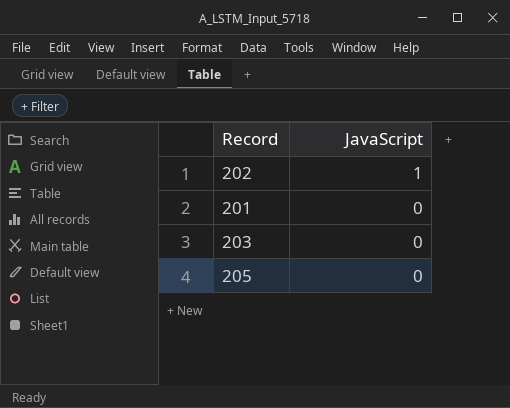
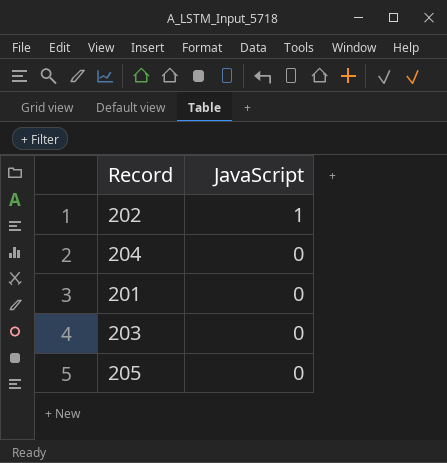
row 204: none -> 0

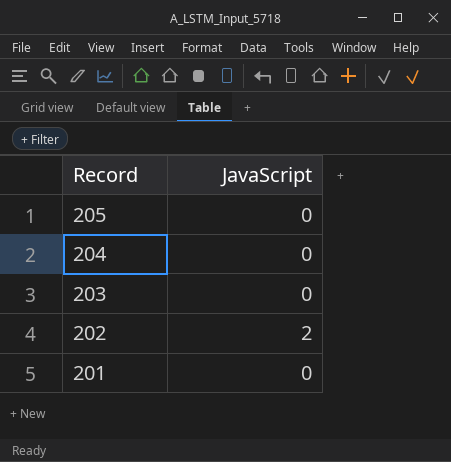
row order: JavaScript descending -> Record descending
202 | JavaScript: 1 -> 2

